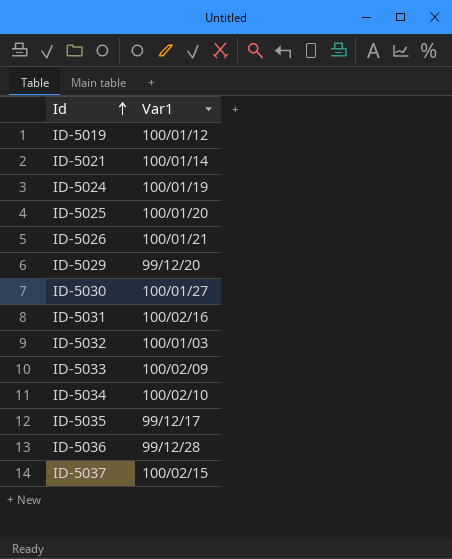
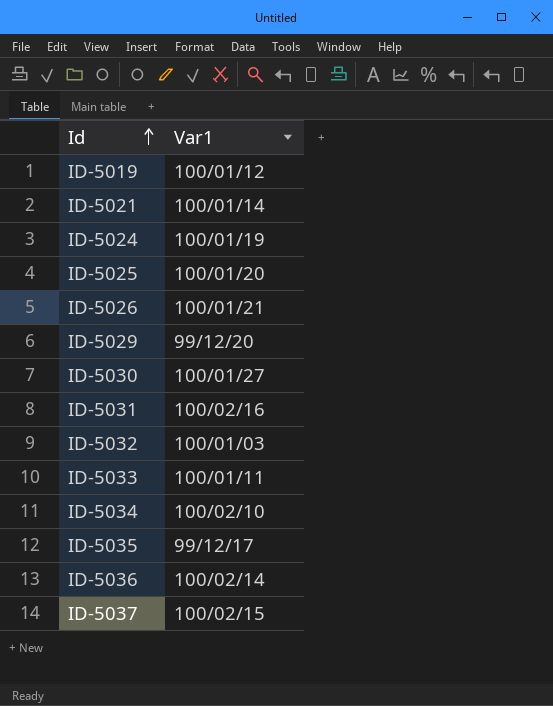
ID-5033 | Var1: 100/02/09 -> 100/01/11
ID-5036 | Var1: 99/12/28 -> 100/02/14

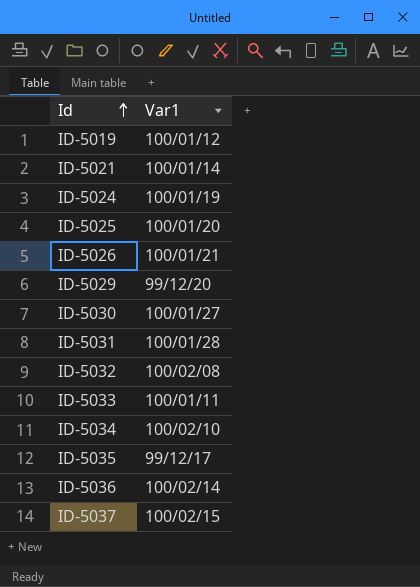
ID-5031 | Var1: 100/02/16 -> 100/01/28
ID-5032 | Var1: 100/01/03 -> 100/02/08

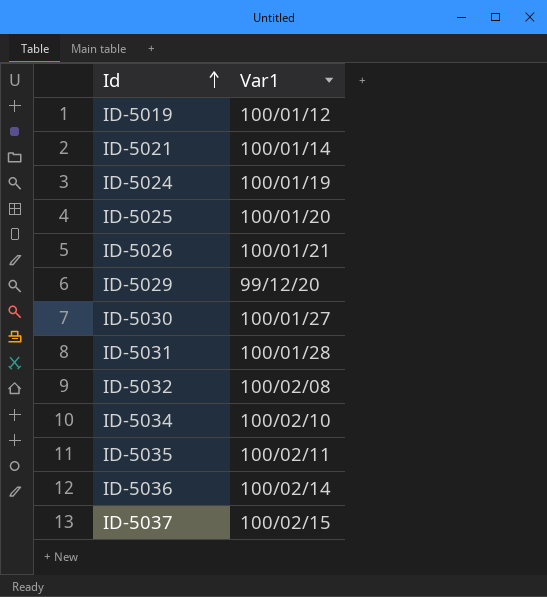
row ID-5033: 100/01/11 -> none
ID-5035 | Var1: 99/12/17 -> 100/02/11

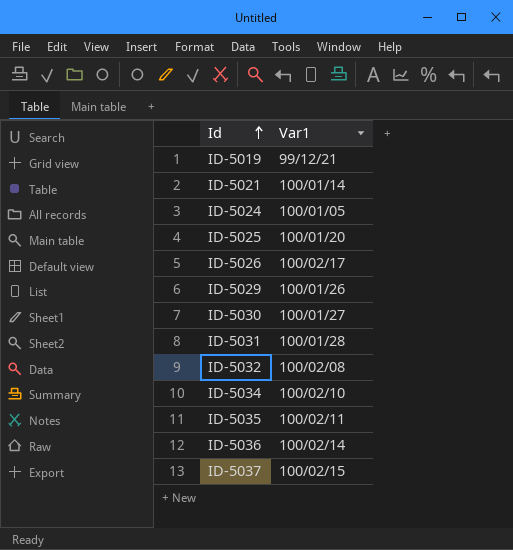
ID-5019 | Var1: 100/01/12 -> 99/12/21
ID-5024 | Var1: 100/01/19 -> 100/01/05
ID-5026 | Var1: 100/01/21 -> 100/02/17
ID-5029 | Var1: 99/12/20 -> 100/01/26

